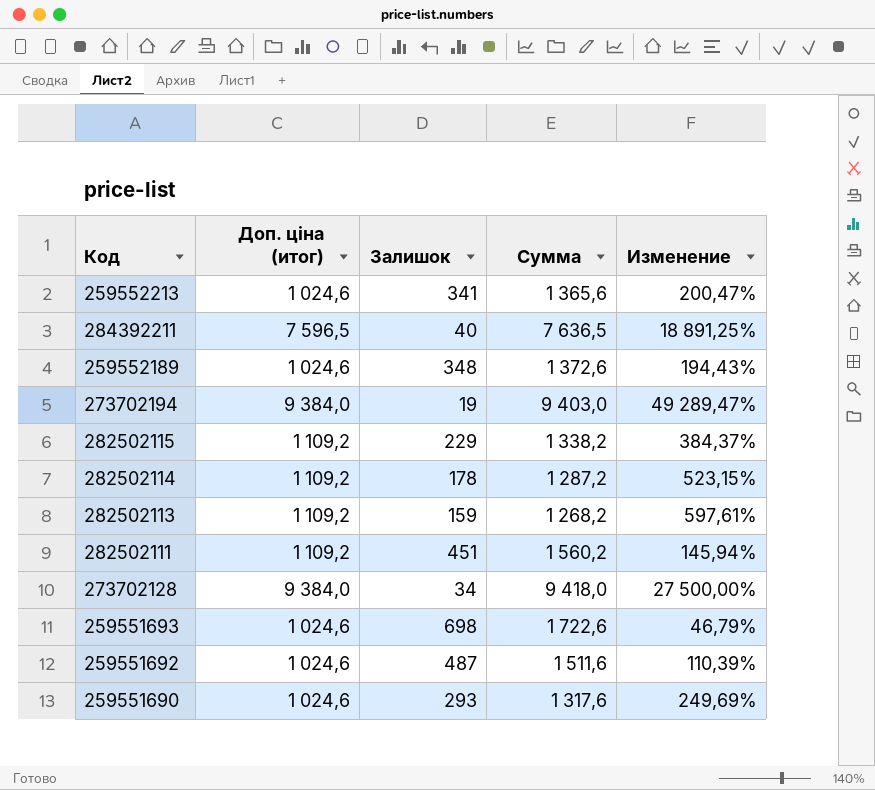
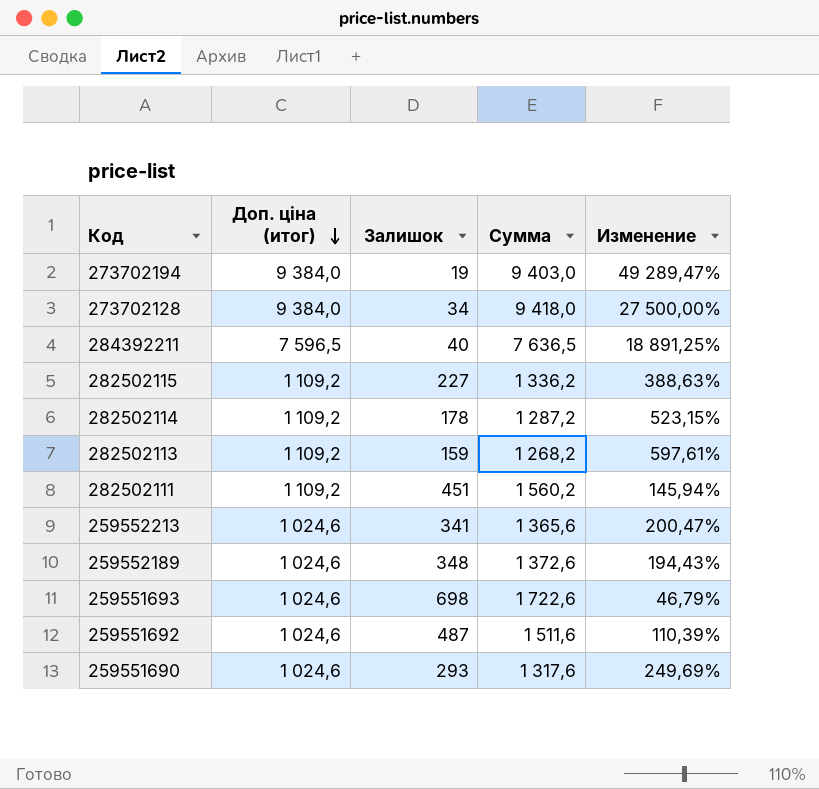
row order: none -> Доп. ціна (итог) descending
282502115 | Залишок: 229 -> 227
282502115 | Сумма: 1 338,2 -> 1 336,2
282502115 | Изменение: 384,37% -> 388,63%

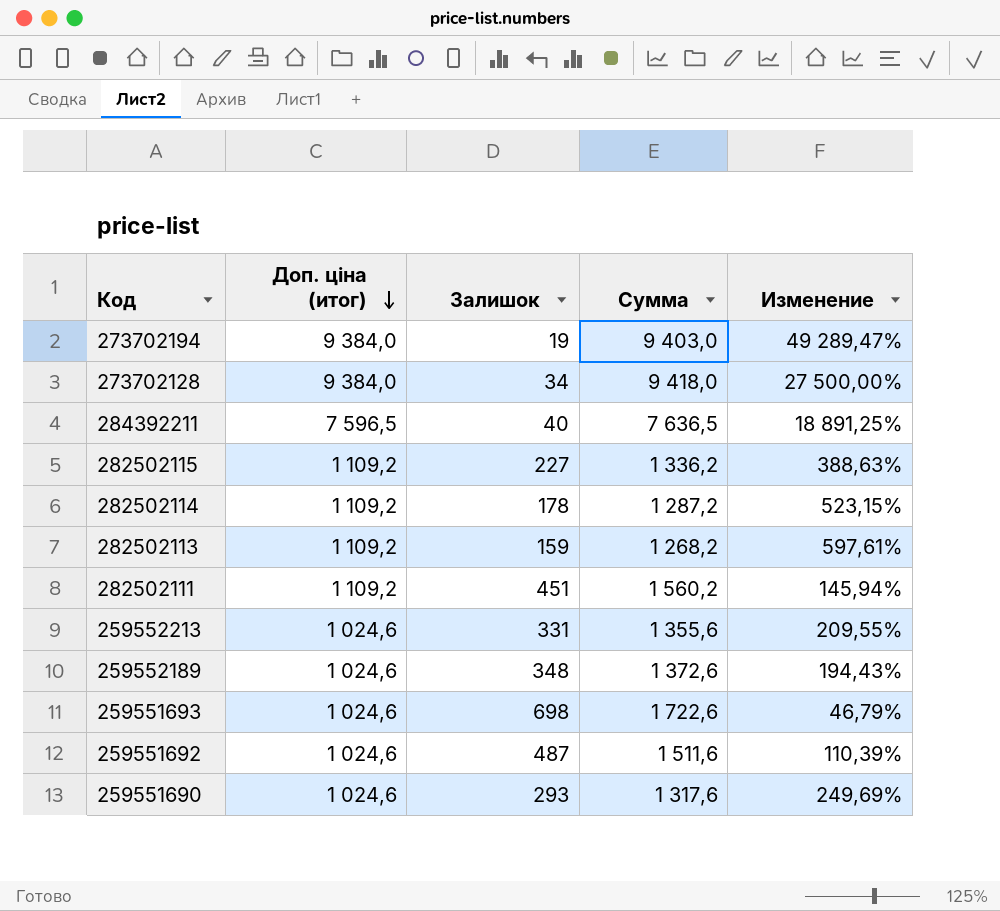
259552213 | Залишок: 341 -> 331
259552213 | Сумма: 1 365,6 -> 1 355,6
259552213 | Изменение: 200,47% -> 209,55%

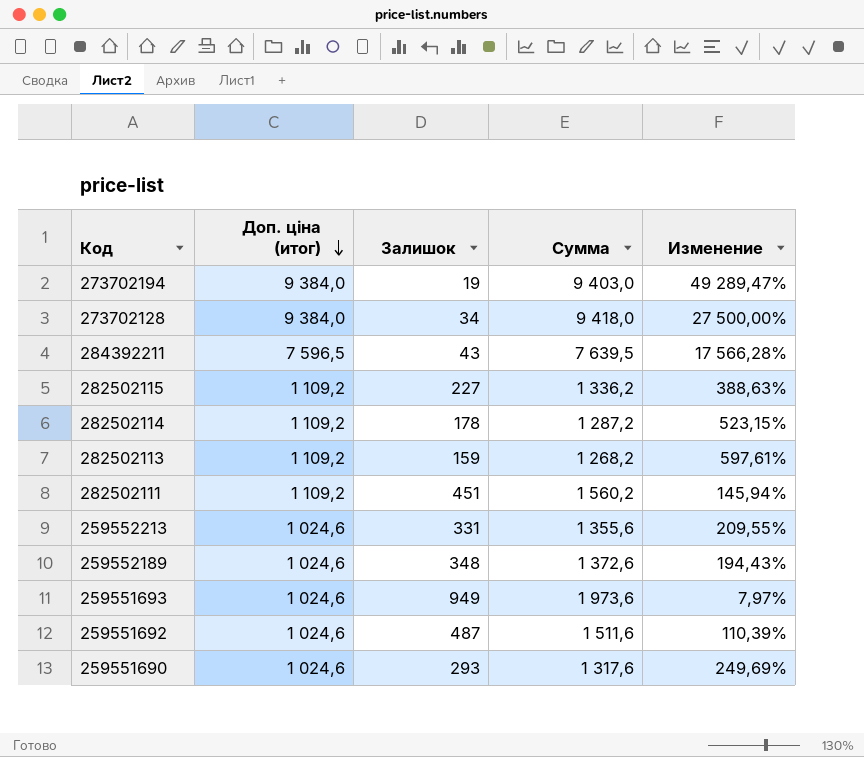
284392211 | Залишок: 40 -> 43
284392211 | Сумма: 7 636,5 -> 7 639,5
284392211 | Изменение: 18 891,25% -> 17 566,28%
259551693 | Залишок: 698 -> 949
259551693 | Сумма: 1 722,6 -> 1 973,6
259551693 | Изменение: 46,79% -> 7,97%

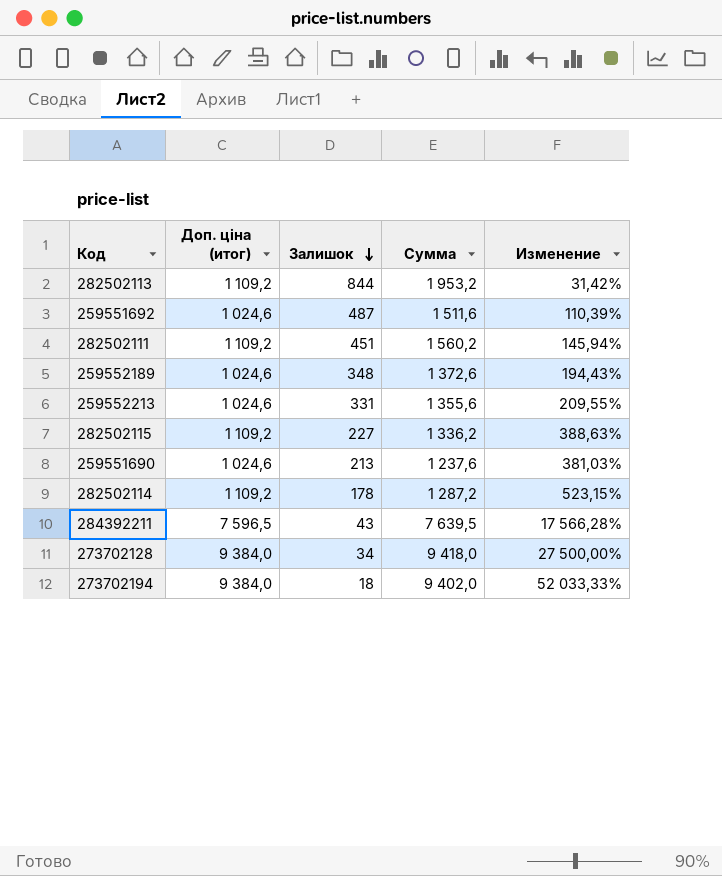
row order: Доп. ціна (итог) descending -> Залишок descending
row 259551693: 1 024,6 | 949 | 1 973,6 | 7,97% -> none
282502113 | Залишок: 159 -> 844
282502113 | Сумма: 1 268,2 -> 1 953,2
282502113 | Изменение: 597,61% -> 31,42%
259551690 | Залишок: 293 -> 213
259551690 | Сумма: 1 317,6 -> 1 237,6
259551690 | Изменение: 249,69% -> 381,03%
273702194 | Залишок: 19 -> 18
273702194 | Сумма: 9 403,0 -> 9 402,0
273702194 | Изменение: 49 289,47% -> 52 033,33%

